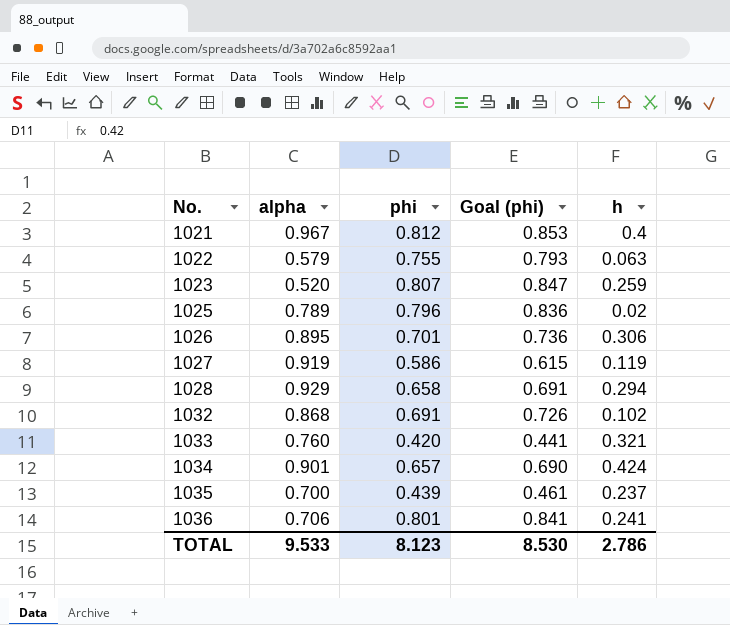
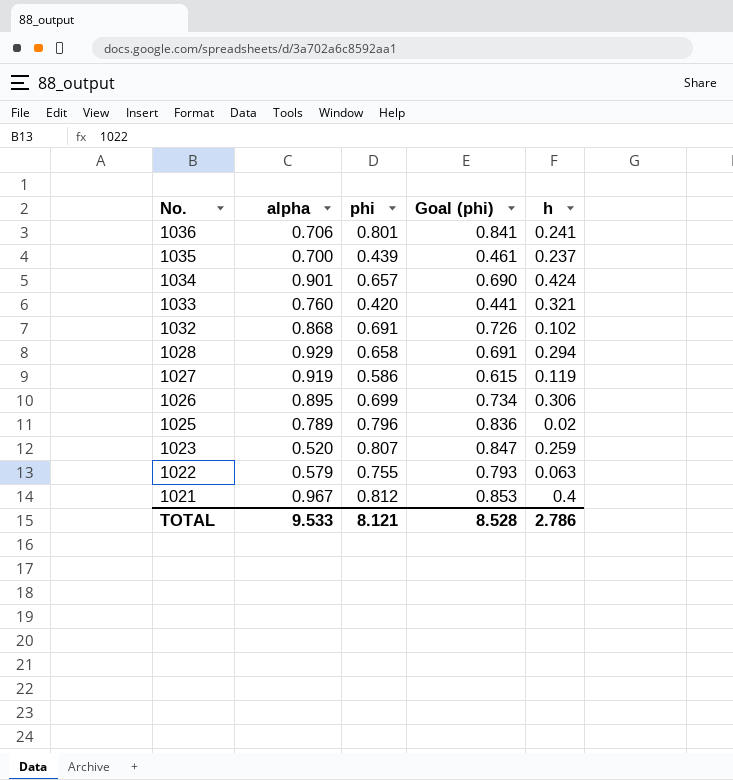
row order: No. ascending -> No. descending
1026 | phi: 0.701 -> 0.699
1026 | Goal (phi): 0.736 -> 0.734
TOTAL | phi: 8.123 -> 8.121
TOTAL | Goal (phi): 8.530 -> 8.528

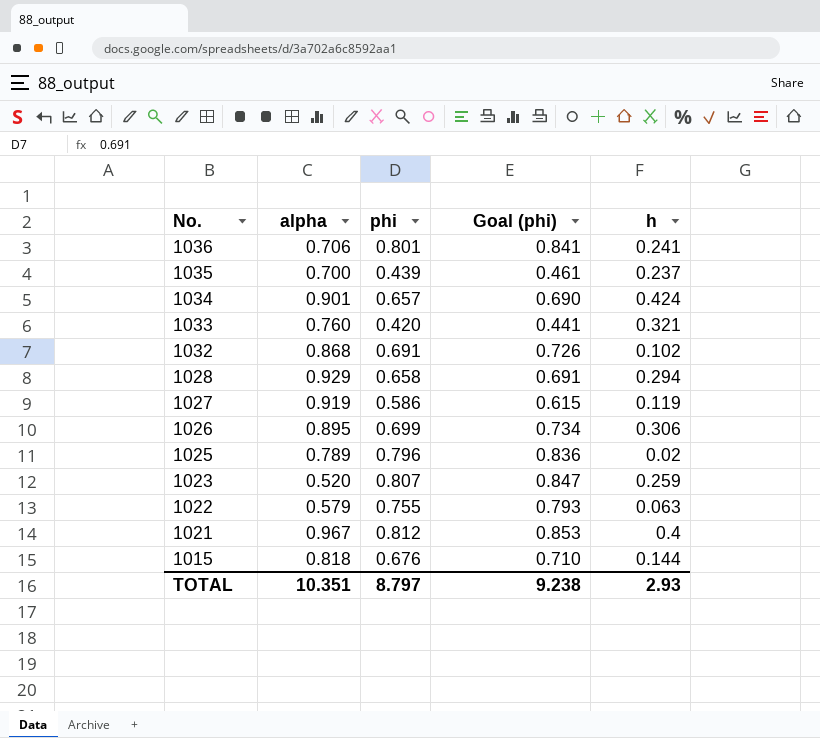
row 1015: none -> 0.818 | 0.676 | 0.710 | 0.144
TOTAL | alpha: 9.533 -> 10.351
TOTAL | phi: 8.121 -> 8.797
TOTAL | Goal (phi): 8.528 -> 9.238
TOTAL | h: 2.786 -> 2.93

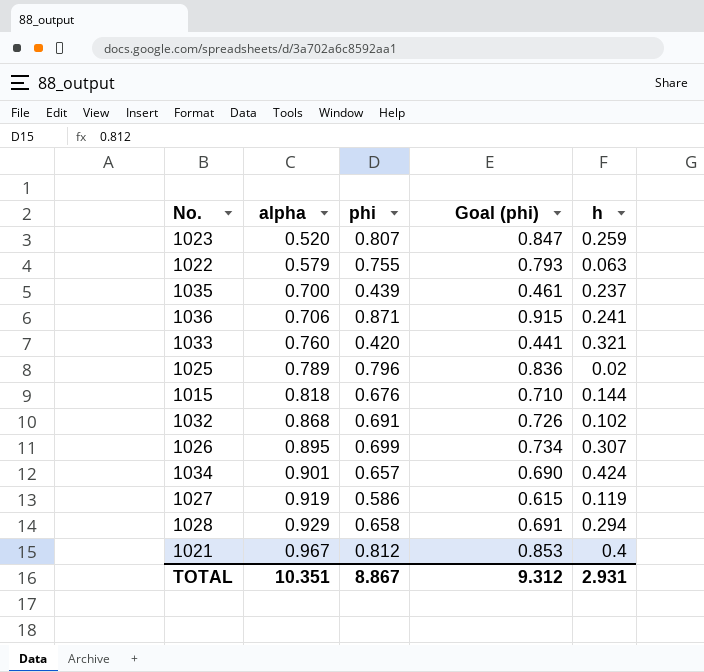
row order: No. descending -> alpha ascending
1036 | phi: 0.801 -> 0.871
1036 | Goal (phi): 0.841 -> 0.915
1026 | h: 0.306 -> 0.307
TOTAL | phi: 8.797 -> 8.867
TOTAL | Goal (phi): 9.238 -> 9.312
TOTAL | h: 2.93 -> 2.931

